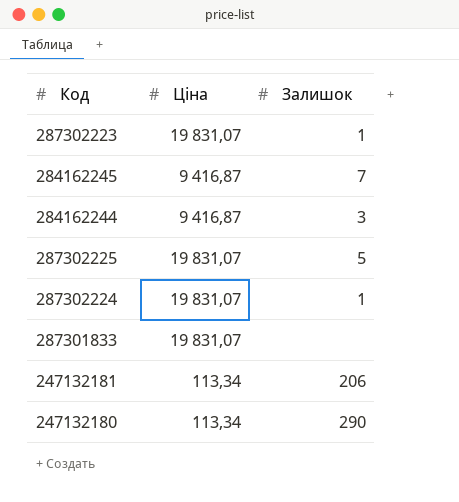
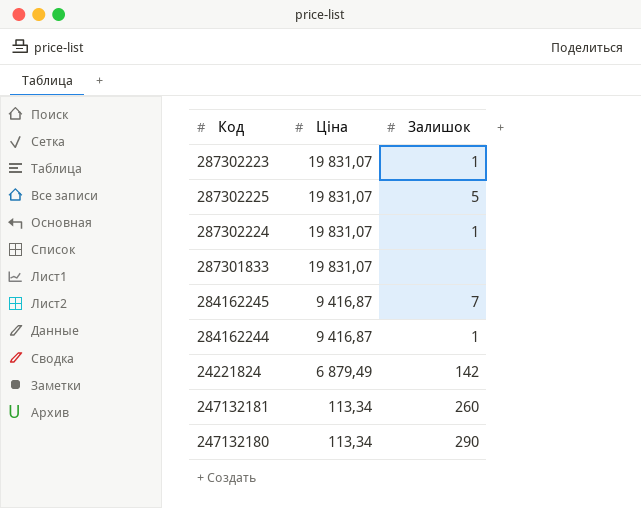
row order: none -> Ціна descending
284162244 | Залишок: 3 -> 1
row 24221824: none -> 6 879,49 | 142
247132181 | Залишок: 206 -> 260

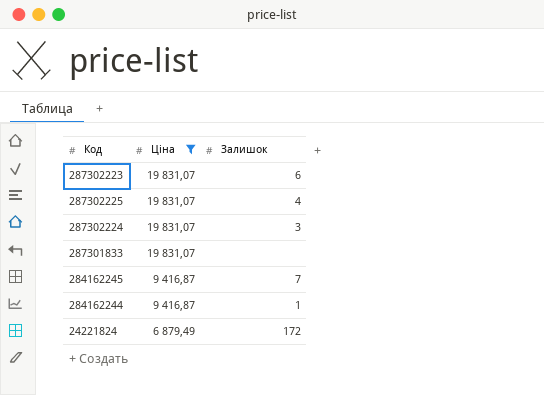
filter: none -> Ціна != 113,34
287302223 | Залишок: 1 -> 6
287302225 | Залишок: 5 -> 4
287302224 | Залишок: 1 -> 3
24221824 | Залишок: 142 -> 172

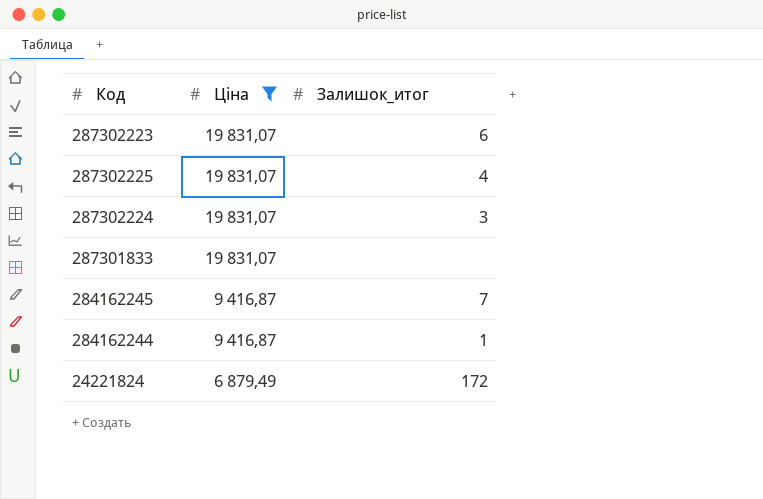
column name: Залишок -> Залишок_итог

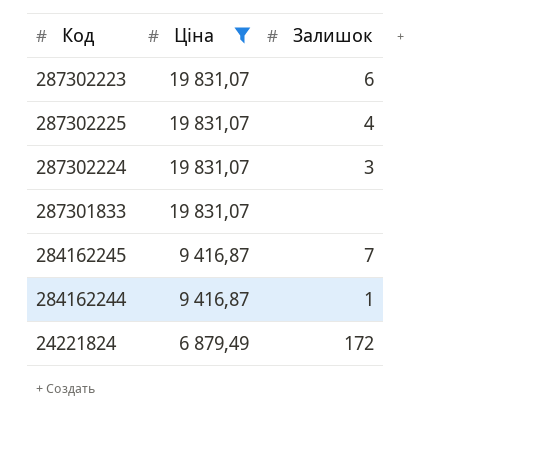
column name: Залишок_итог -> Залишок

